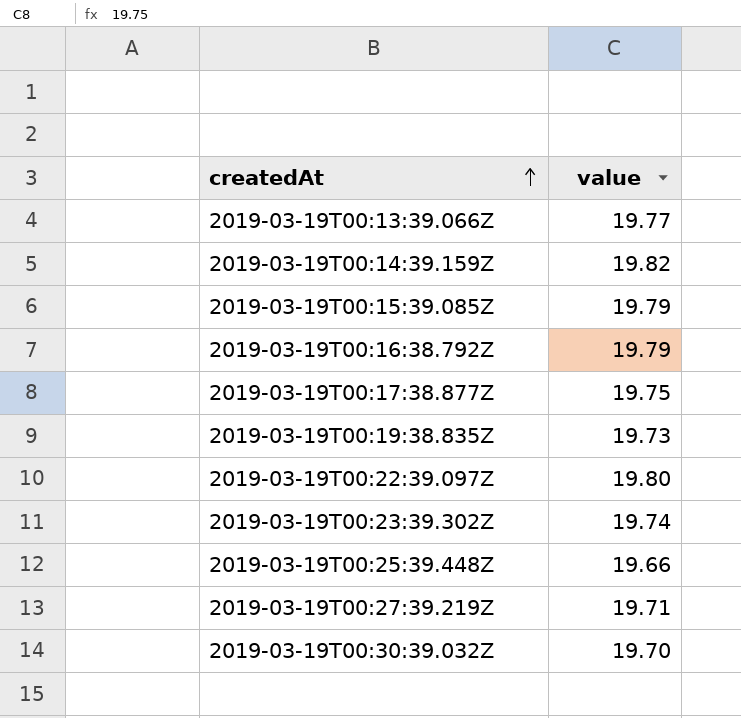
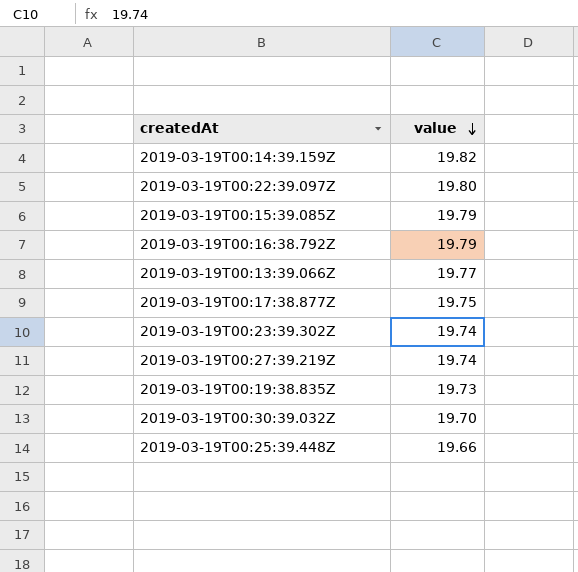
row order: createdAt ascending -> value descending
2019-03-19T00:27:39.219Z | value: 19.71 -> 19.74

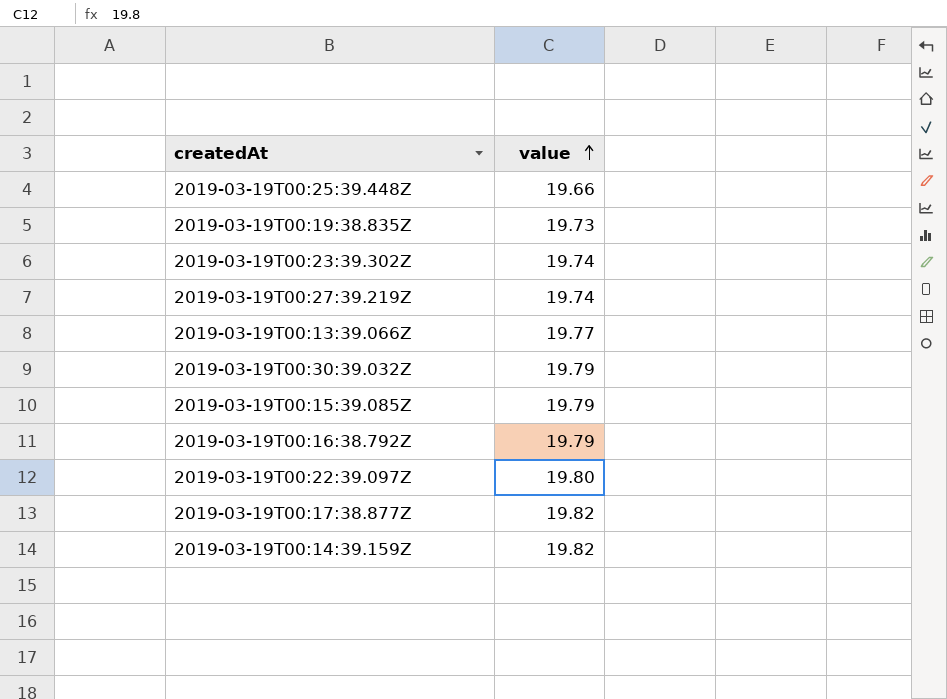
row order: value descending -> value ascending
2019-03-19T00:30:39.032Z | value: 19.70 -> 19.79
2019-03-19T00:17:38.877Z | value: 19.75 -> 19.82

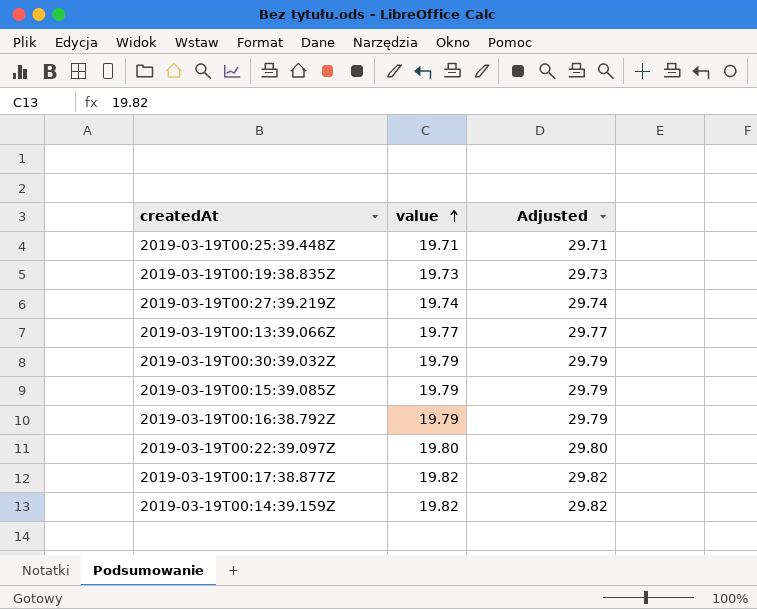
column Adjusted | formula: none -> [value] + 10
row 2019-03-19T00:23:39.302Z: 19.74 -> none
2019-03-19T00:25:39.448Z | value: 19.66 -> 19.71

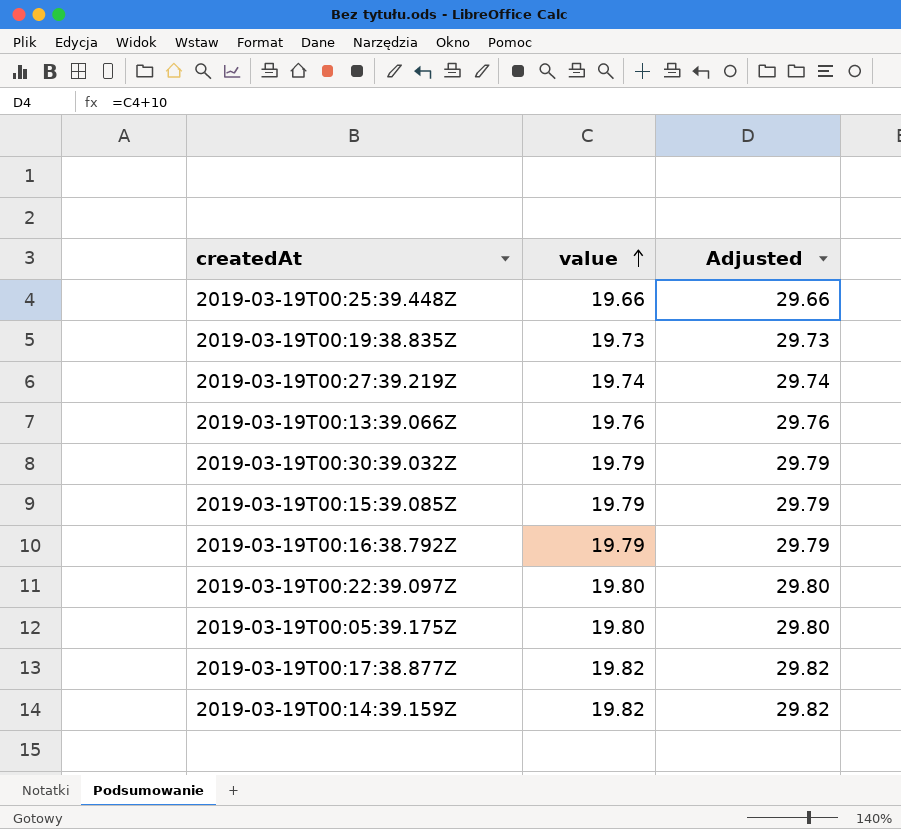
2019-03-19T00:25:39.448Z | value: 19.71 -> 19.66
2019-03-19T00:25:39.448Z | Adjusted: 29.71 -> 29.66
2019-03-19T00:13:39.066Z | value: 19.77 -> 19.76
2019-03-19T00:13:39.066Z | Adjusted: 29.77 -> 29.76
row 2019-03-19T00:05:39.175Z: none -> 19.80 | 29.80

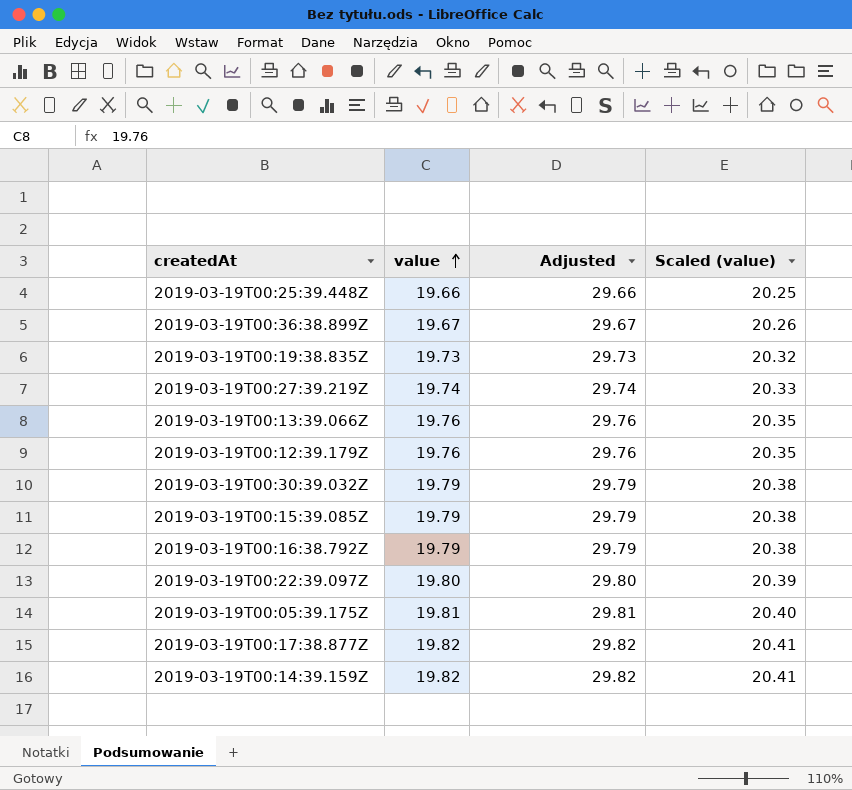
column Scaled (value) | formula: none -> [value] * 1.03
row 2019-03-19T00:36:38.899Z: none -> 19.67 | 29.67 | 20.26
row 2019-03-19T00:12:39.179Z: none -> 19.76 | 29.76 | 20.35
2019-03-19T00:05:39.175Z | value: 19.80 -> 19.81
2019-03-19T00:05:39.175Z | Adjusted: 29.80 -> 29.81

